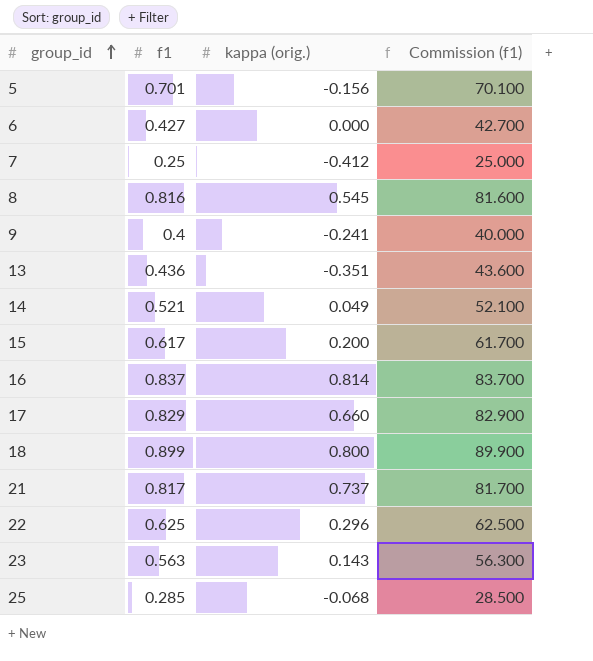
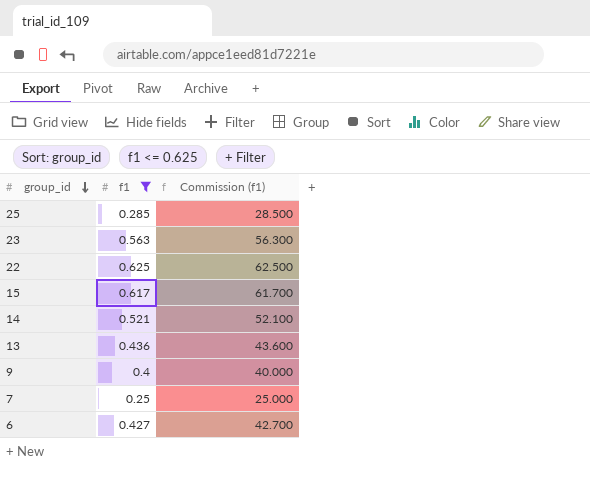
filter: none -> f1 <= 0.625
row order: group_id ascending -> group_id descending
column kappa (orig.) | position: 3 -> none

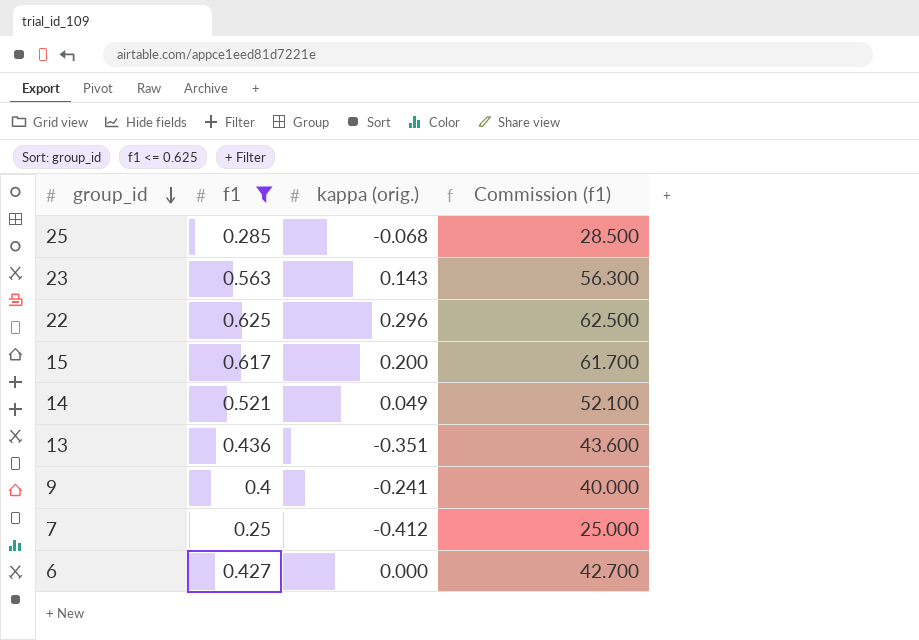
column kappa (orig.) | position: none -> 3

